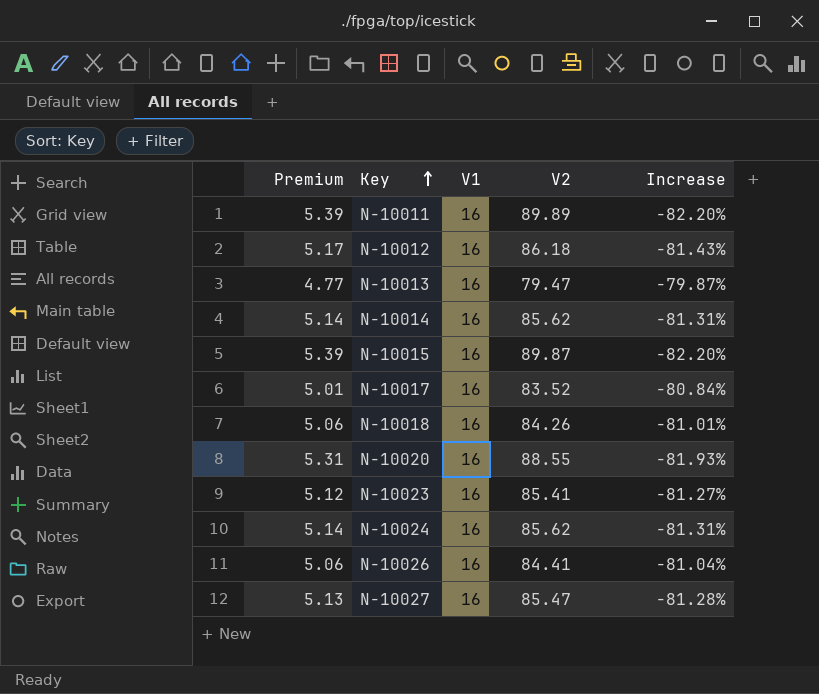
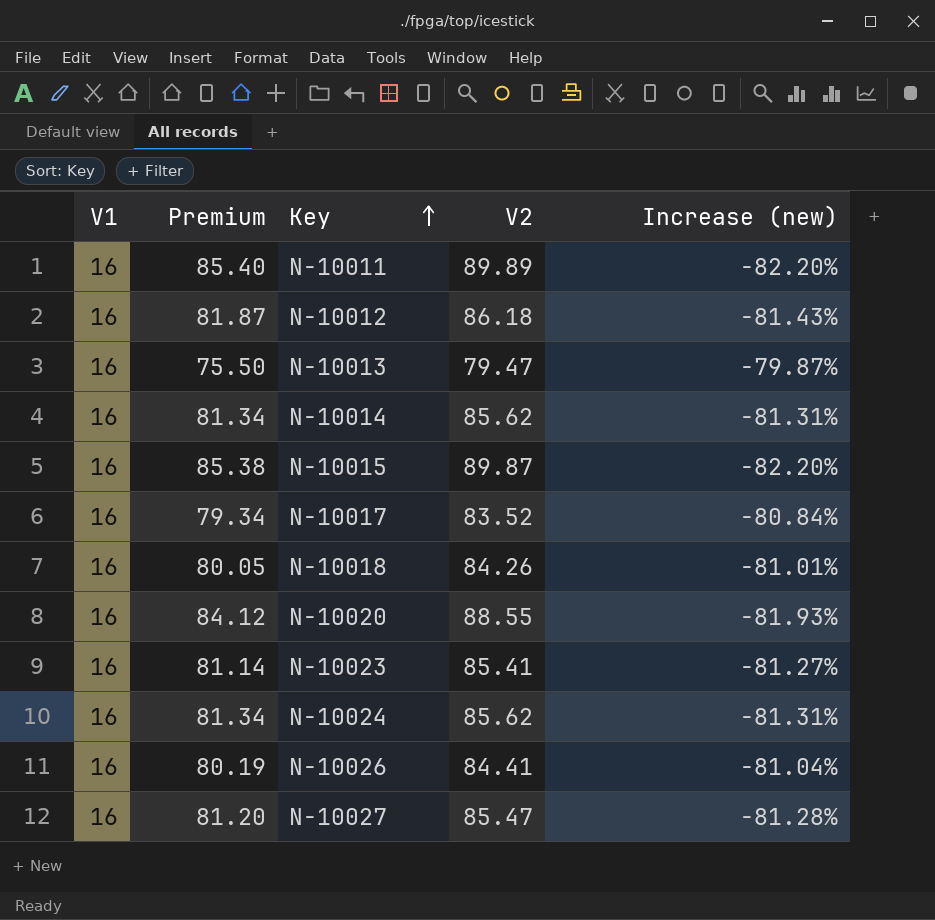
column V1 | position: 3 -> 1
column Premium | formula: [V2] * 0.06 -> [V2] * 0.95
column name: Increase -> Increase (new)

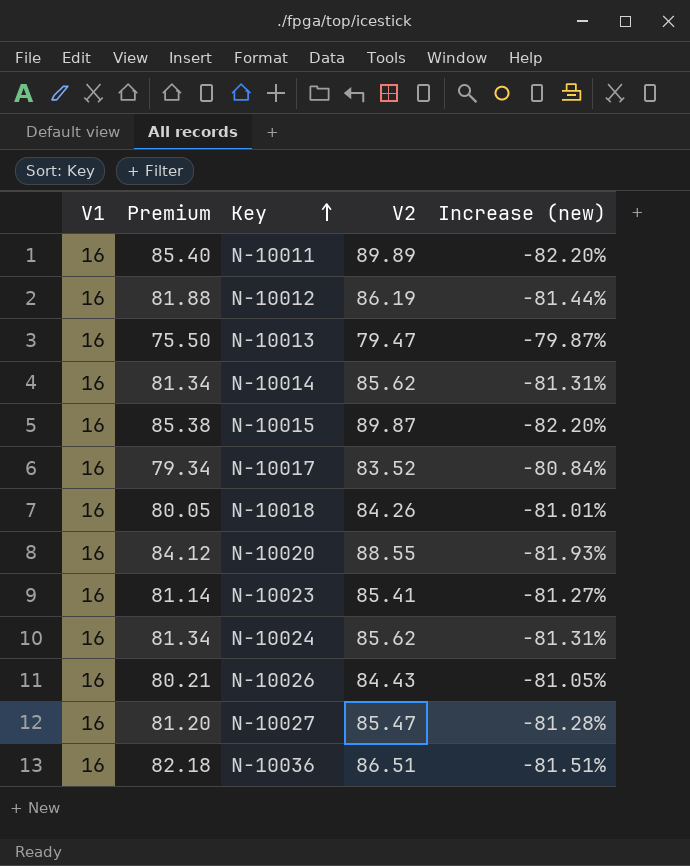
N-10012 | Premium: 81.87 -> 81.88
N-10012 | V2: 86.18 -> 86.19
N-10012 | Increase (new): -81.43% -> -81.44%
N-10026 | Premium: 80.19 -> 80.21
N-10026 | V2: 84.41 -> 84.43
N-10026 | Increase (new): -81.04% -> -81.05%
row N-10036: none -> 16 | 82.18 | 86.51 | -81.51%

